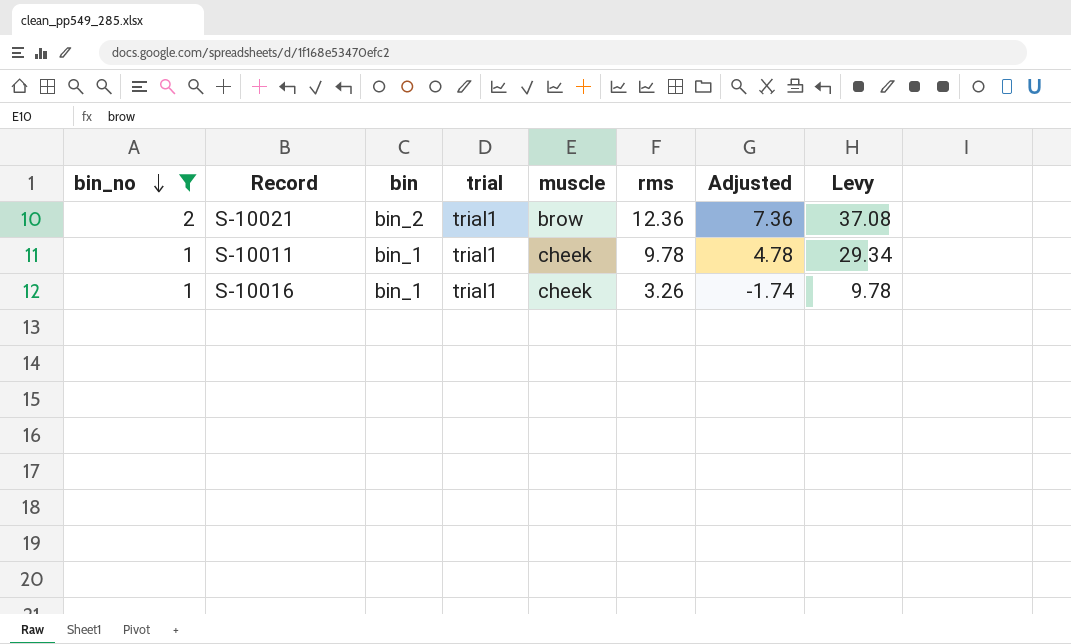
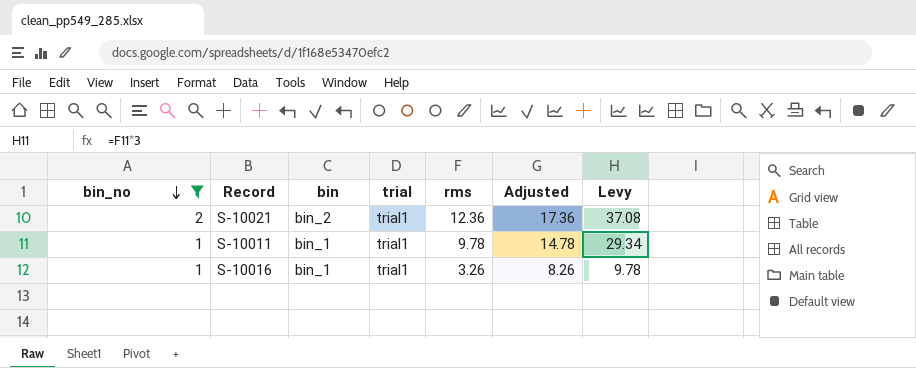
column muscle | position: 5 -> none
column Adjusted | formula: [rms] - 5 -> [rms] + 5

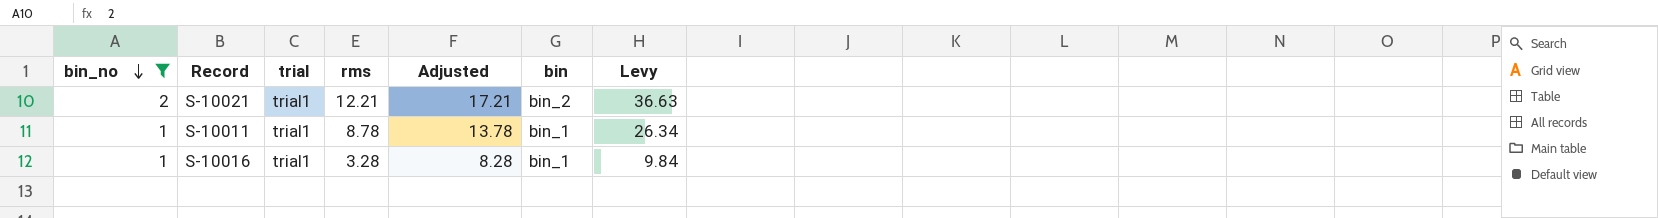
column bin | position: 3 -> 6
S-10021 | rms: 12.36 -> 12.21
S-10021 | Adjusted: 17.36 -> 17.21
S-10021 | Levy: 37.08 -> 36.63
S-10011 | rms: 9.78 -> 8.78
S-10011 | Adjusted: 14.78 -> 13.78
S-10011 | Levy: 29.34 -> 26.34
S-10016 | rms: 3.26 -> 3.28
S-10016 | Adjusted: 8.26 -> 8.28
S-10016 | Levy: 9.78 -> 9.84

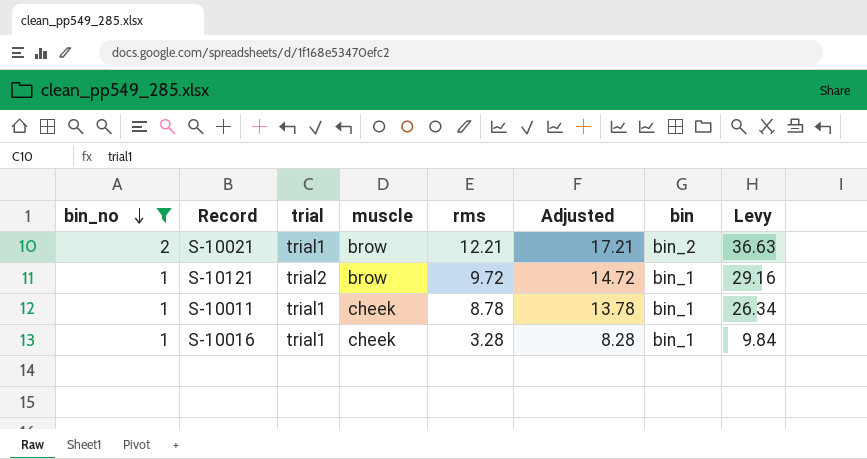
column muscle | position: none -> 4
row S-10121: none -> 1 | trial2 | brow | 9.72 | 14.72 | bin_1 | 29.16

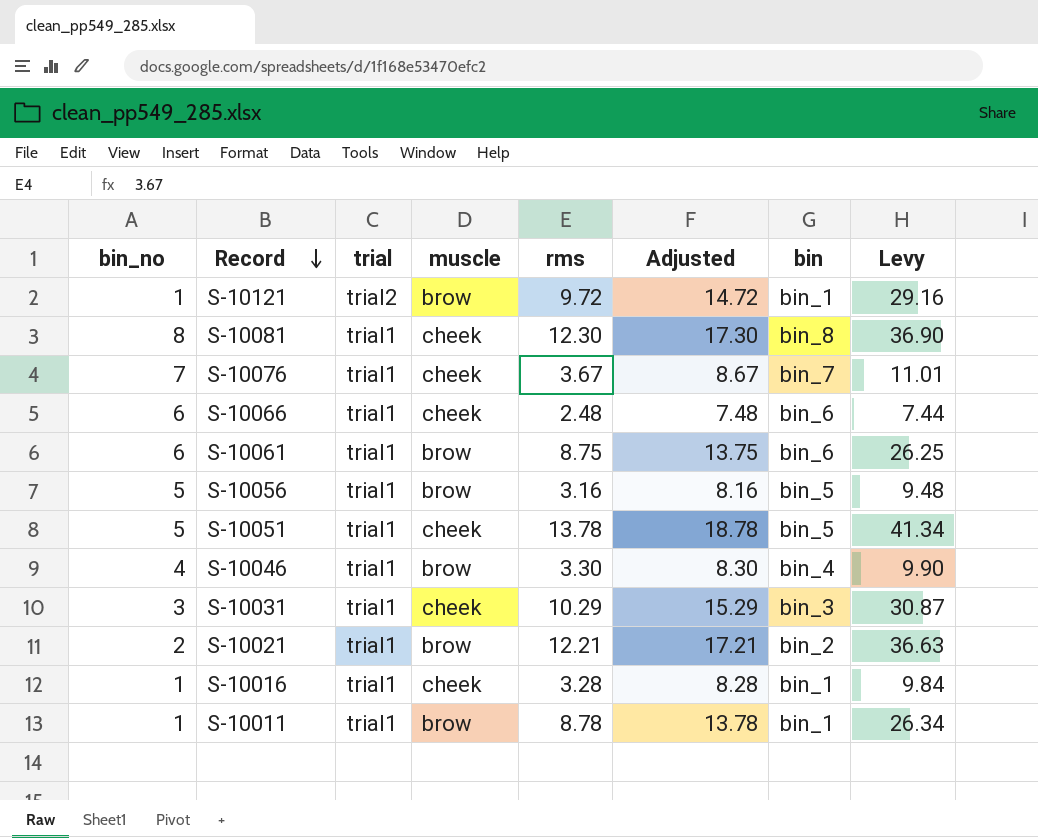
filter: bin_no <= 2 -> none
row order: bin_no descending -> Record descending
S-10011 | muscle: cheek -> brow

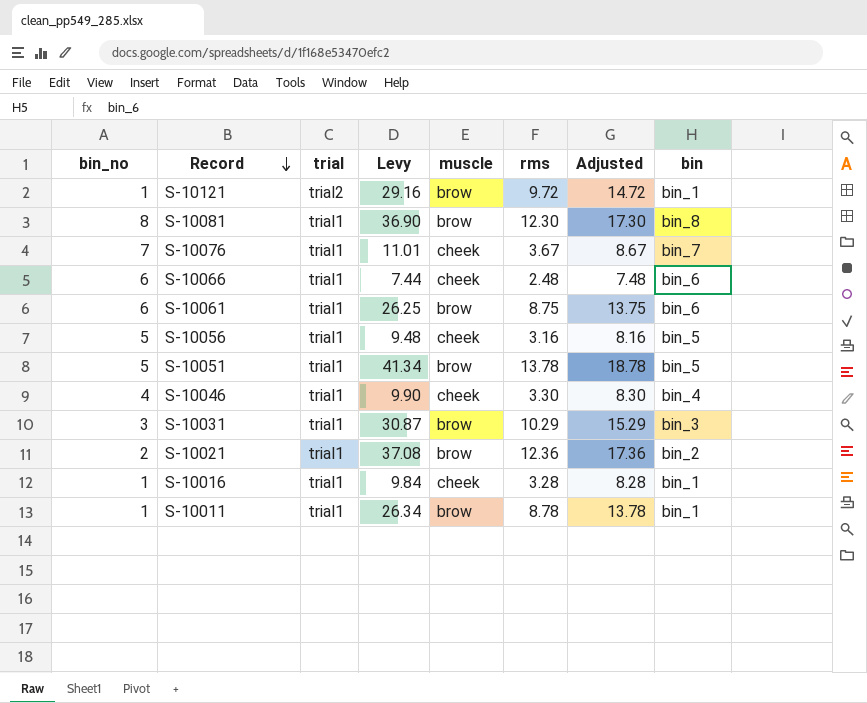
column Levy | position: 8 -> 4
S-10081 | muscle: cheek -> brow
S-10056 | muscle: brow -> cheek
S-10051 | muscle: cheek -> brow
S-10046 | muscle: brow -> cheek
S-10031 | muscle: cheek -> brow
S-10021 | Levy: 36.63 -> 37.08
S-10021 | rms: 12.21 -> 12.36
S-10021 | Adjusted: 17.21 -> 17.36

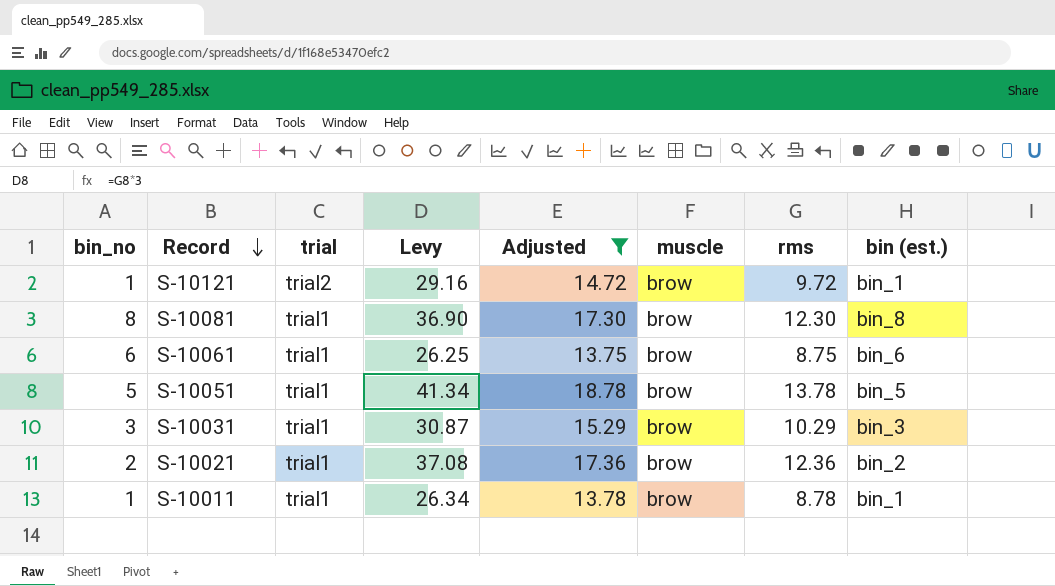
filter: none -> Adjusted >= 13.75
column Adjusted | position: 7 -> 5
column name: bin -> bin (est.)

